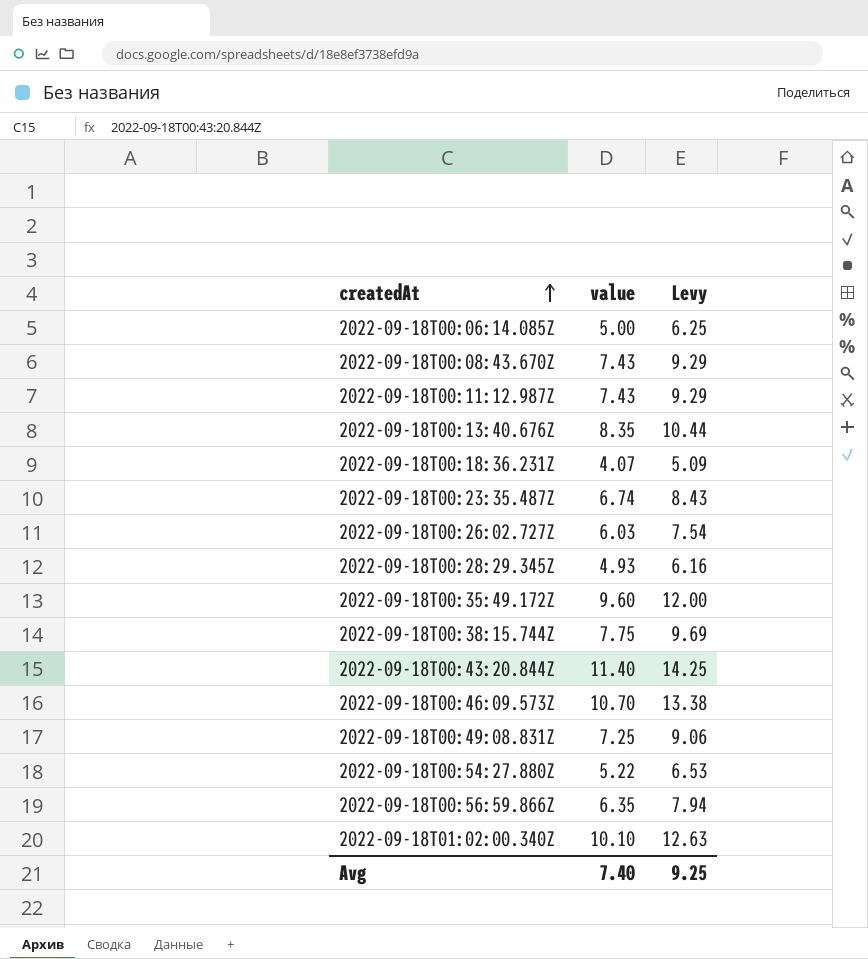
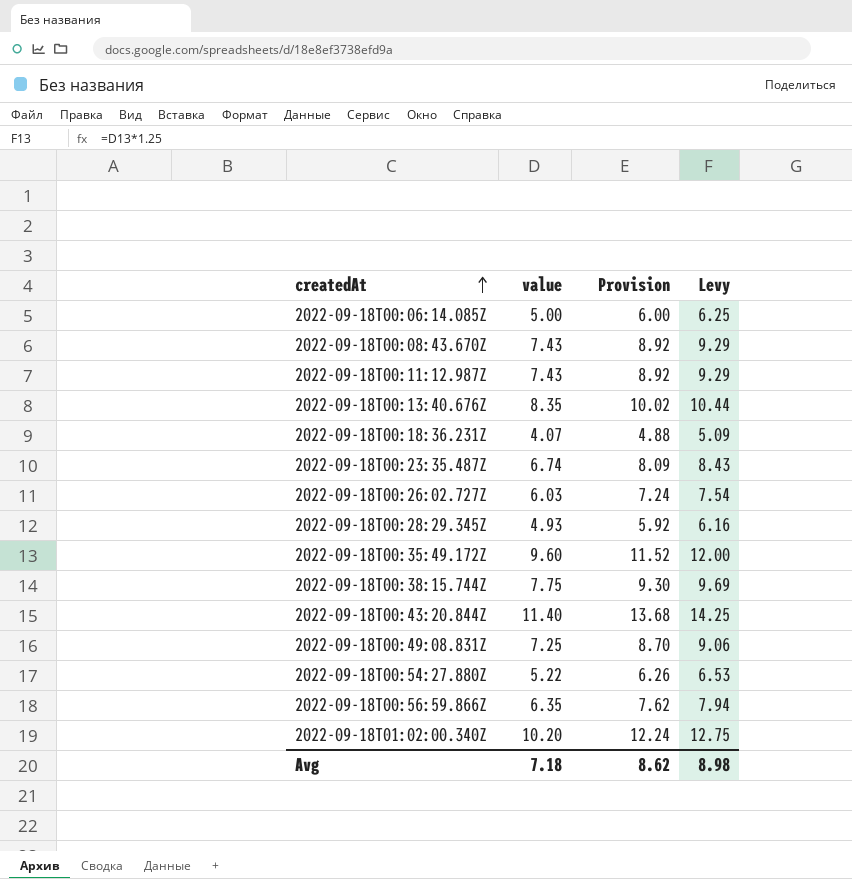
column Provision | formula: none -> [value] * 1.2
row 2022-09-18T00:46:09.573Z: 10.70 | 13.38 -> none
2022-09-18T01:02:00.340Z | value: 10.10 -> 10.20
2022-09-18T01:02:00.340Z | Levy: 12.63 -> 12.75
Avg | value: 7.40 -> 7.18
Avg | Levy: 9.25 -> 8.98

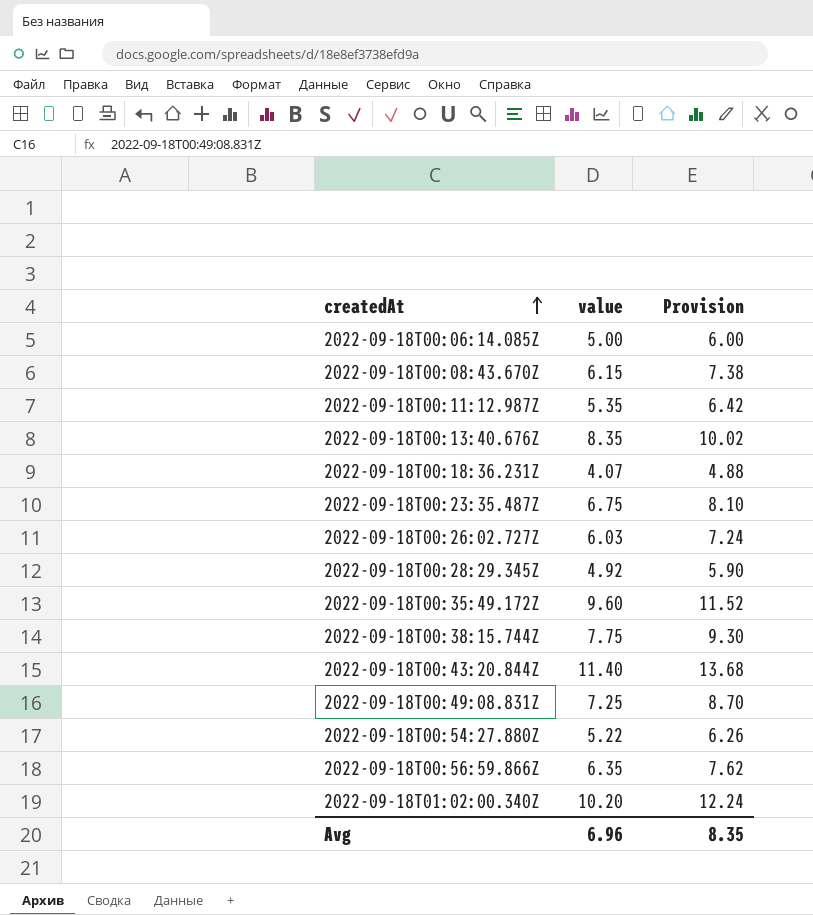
column Levy | formula: [value] * 1.25 -> none
2022-09-18T00:08:43.670Z | value: 7.43 -> 6.15
2022-09-18T00:08:43.670Z | Provision: 8.92 -> 7.38
2022-09-18T00:11:12.987Z | value: 7.43 -> 5.35
2022-09-18T00:11:12.987Z | Provision: 8.92 -> 6.42
2022-09-18T00:23:35.487Z | value: 6.74 -> 6.75
2022-09-18T00:23:35.487Z | Provision: 8.09 -> 8.10
2022-09-18T00:28:29.345Z | value: 4.93 -> 4.92
2022-09-18T00:28:29.345Z | Provision: 5.92 -> 5.90
Avg | value: 7.18 -> 6.96
Avg | Provision: 8.62 -> 8.35

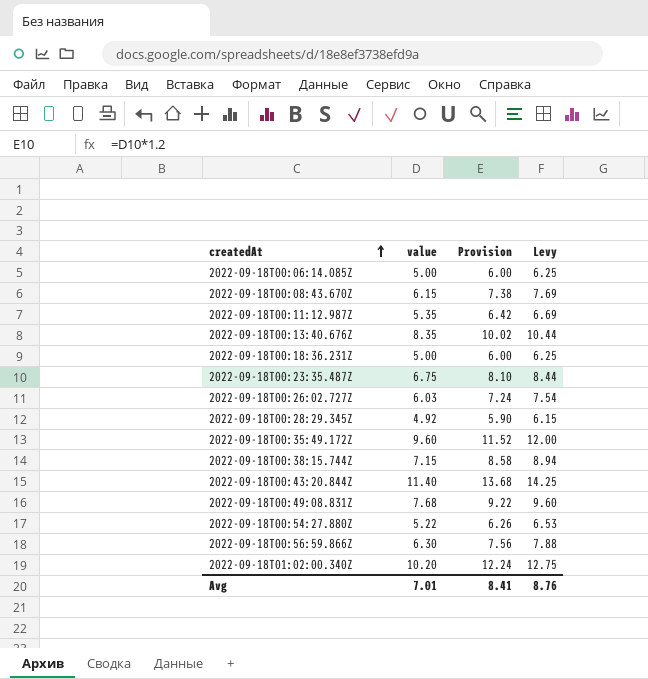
column Levy | formula: none -> [value] * 1.25
2022-09-18T00:18:36.231Z | value: 4.07 -> 5.00
2022-09-18T00:18:36.231Z | Provision: 4.88 -> 6.00
2022-09-18T00:38:15.744Z | value: 7.75 -> 7.15
2022-09-18T00:38:15.744Z | Provision: 9.30 -> 8.58
2022-09-18T00:49:08.831Z | value: 7.25 -> 7.68
2022-09-18T00:49:08.831Z | Provision: 8.70 -> 9.22
2022-09-18T00:56:59.866Z | value: 6.35 -> 6.30
2022-09-18T00:56:59.866Z | Provision: 7.62 -> 7.56
Avg | value: 6.96 -> 7.01
Avg | Provision: 8.35 -> 8.41

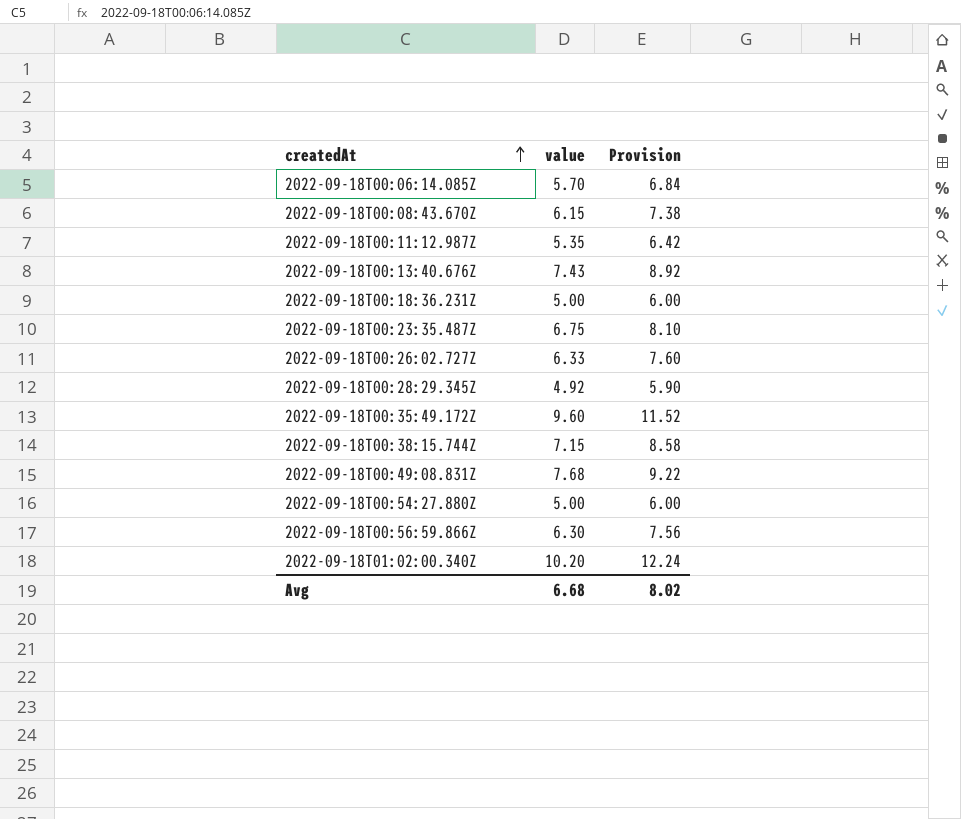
column Levy | formula: [value] * 1.25 -> none
row 2022-09-18T00:43:20.844Z: 11.40 | 13.68 | 14.25 -> none
2022-09-18T00:06:14.085Z | value: 5.00 -> 5.70
2022-09-18T00:06:14.085Z | Provision: 6.00 -> 6.84
2022-09-18T00:13:40.676Z | value: 8.35 -> 7.43
2022-09-18T00:13:40.676Z | Provision: 10.02 -> 8.92
2022-09-18T00:26:02.727Z | value: 6.03 -> 6.33
2022-09-18T00:26:02.727Z | Provision: 7.24 -> 7.60
2022-09-18T00:54:27.880Z | value: 5.22 -> 5.00
2022-09-18T00:54:27.880Z | Provision: 6.26 -> 6.00
Avg | value: 7.01 -> 6.68
Avg | Provision: 8.41 -> 8.02

